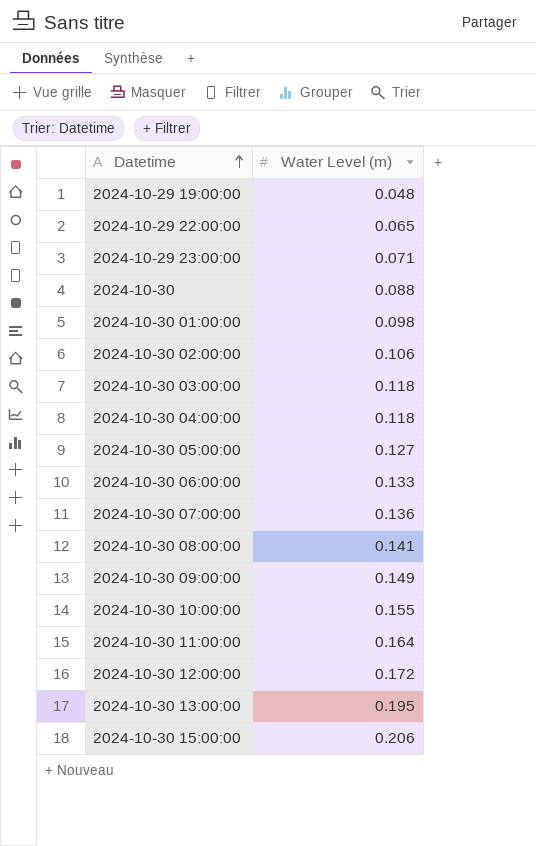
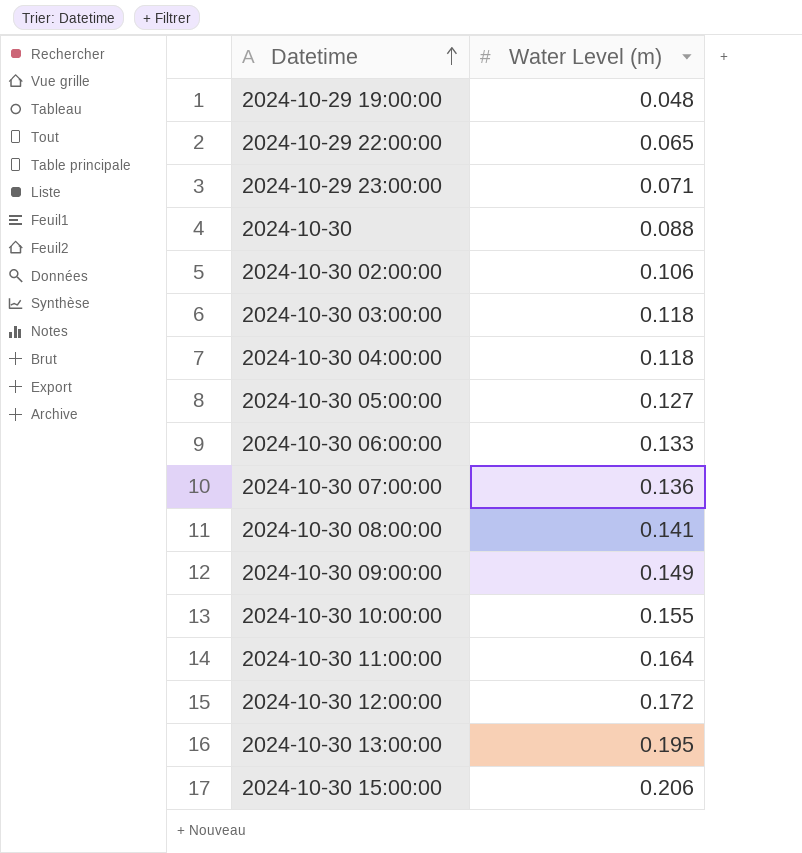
row 2024-10-30 01:00:00: 0.098 -> none

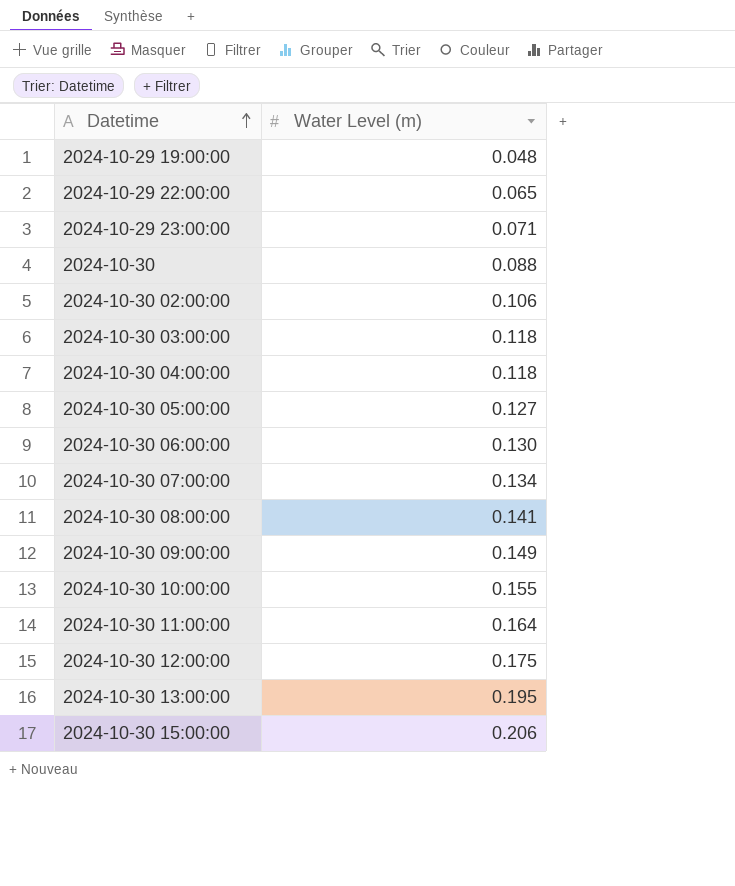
2024-10-30 06:00:00 | Water Level (m): 0.133 -> 0.130
2024-10-30 07:00:00 | Water Level (m): 0.136 -> 0.134
2024-10-30 12:00:00 | Water Level (m): 0.172 -> 0.175

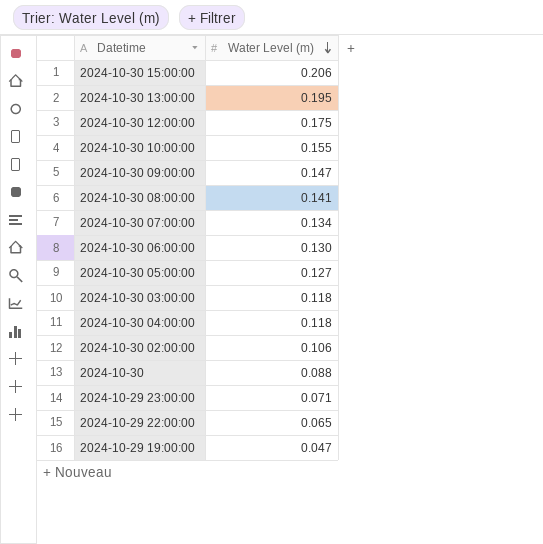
row order: Datetime ascending -> Water Level (m) descending
row 2024-10-30 11:00:00: 0.164 -> none
2024-10-30 09:00:00 | Water Level (m): 0.149 -> 0.147
2024-10-29 19:00:00 | Water Level (m): 0.048 -> 0.047

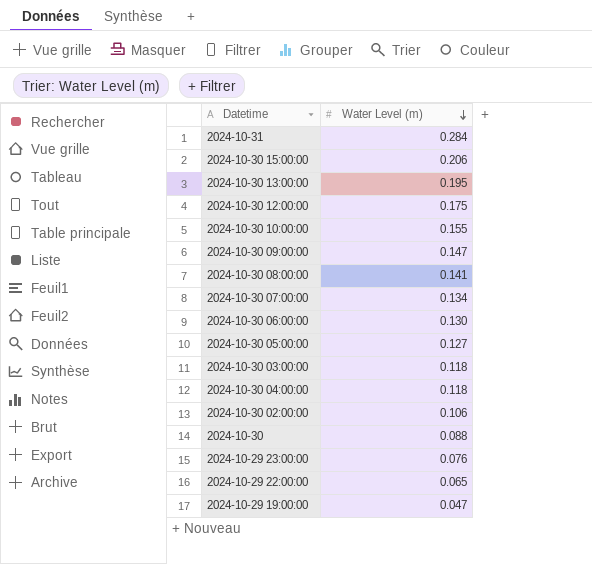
row 2024-10-31: none -> 0.284
2024-10-29 23:00:00 | Water Level (m): 0.071 -> 0.076

